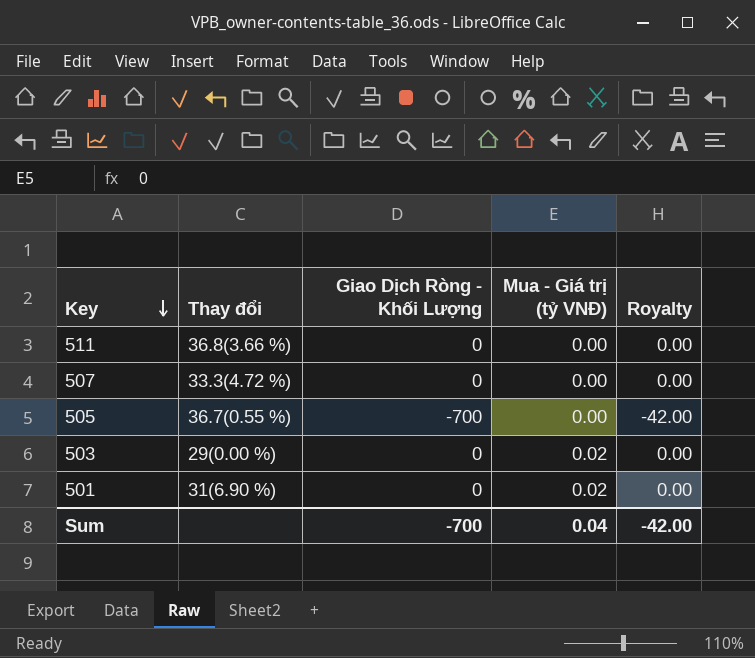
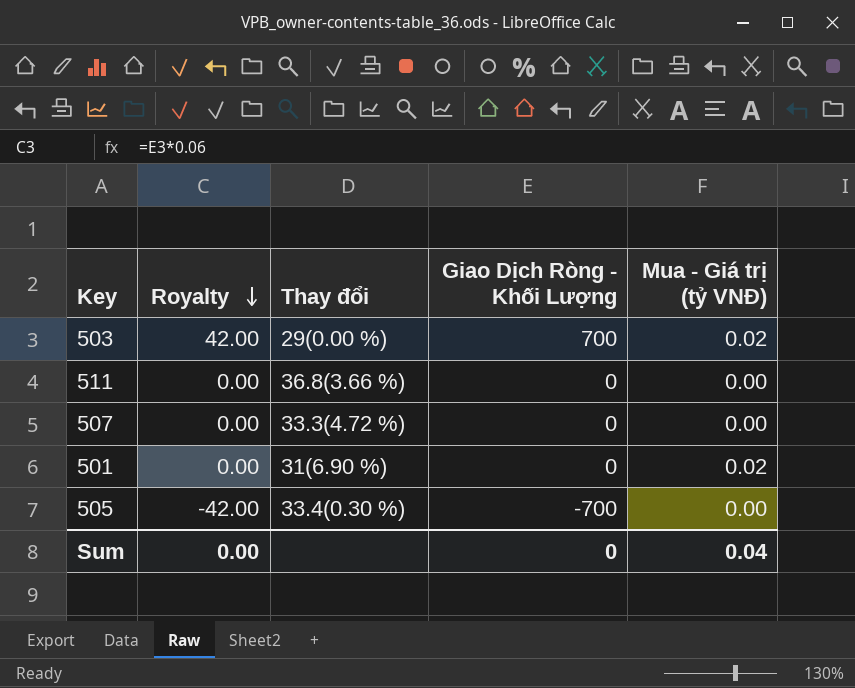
row order: Key descending -> Royalty descending
column Royalty | position: 5 -> 2
503 | Royalty: 0.00 -> 42.00
503 | Giao Dịch Ròng - Khối Lượng: 0 -> 700
505 | Thay đổi: 36.7(0.55 %) -> 33.4(0.30 %)
Sum | Royalty: -42.00 -> 0.00
Sum | Giao Dịch Ròng - Khối Lượng: -700 -> 0

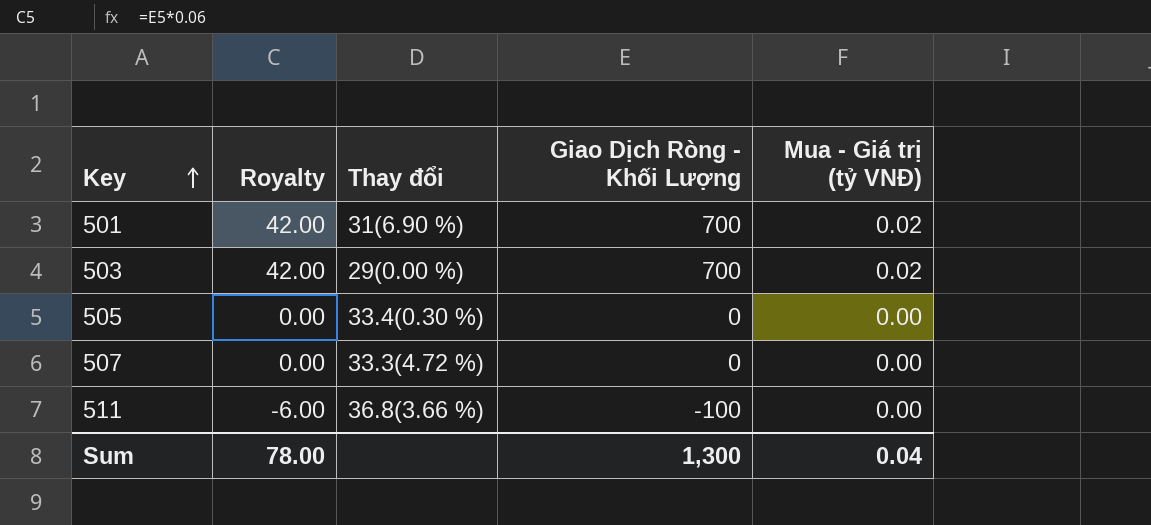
row order: Royalty descending -> Key ascending
501 | Royalty: 0.00 -> 42.00
501 | Giao Dịch Ròng - Khối Lượng: 0 -> 700
505 | Royalty: -42.00 -> 0.00
505 | Giao Dịch Ròng - Khối Lượng: -700 -> 0
511 | Royalty: 0.00 -> -6.00
511 | Giao Dịch Ròng - Khối Lượng: 0 -> -100
Sum | Royalty: 0.00 -> 78.00
Sum | Giao Dịch Ròng - Khối Lượng: 0 -> 1,300

